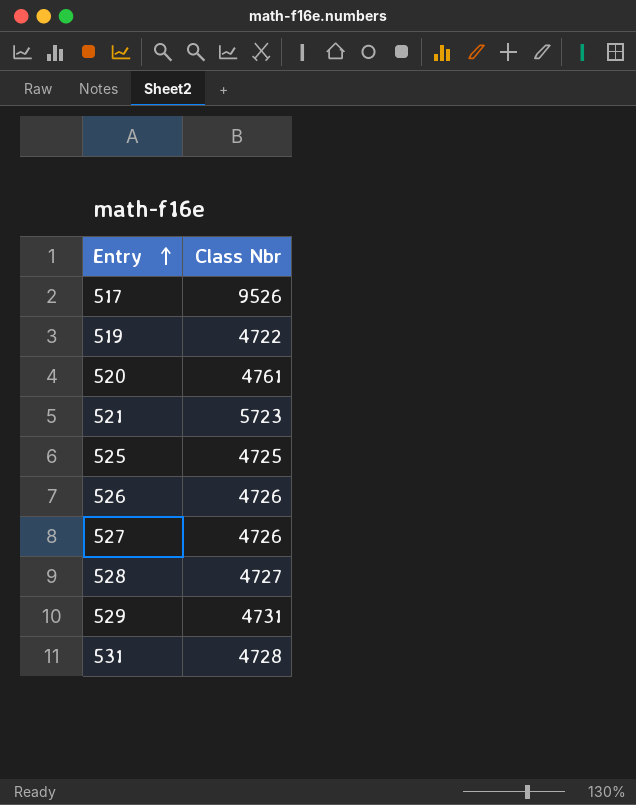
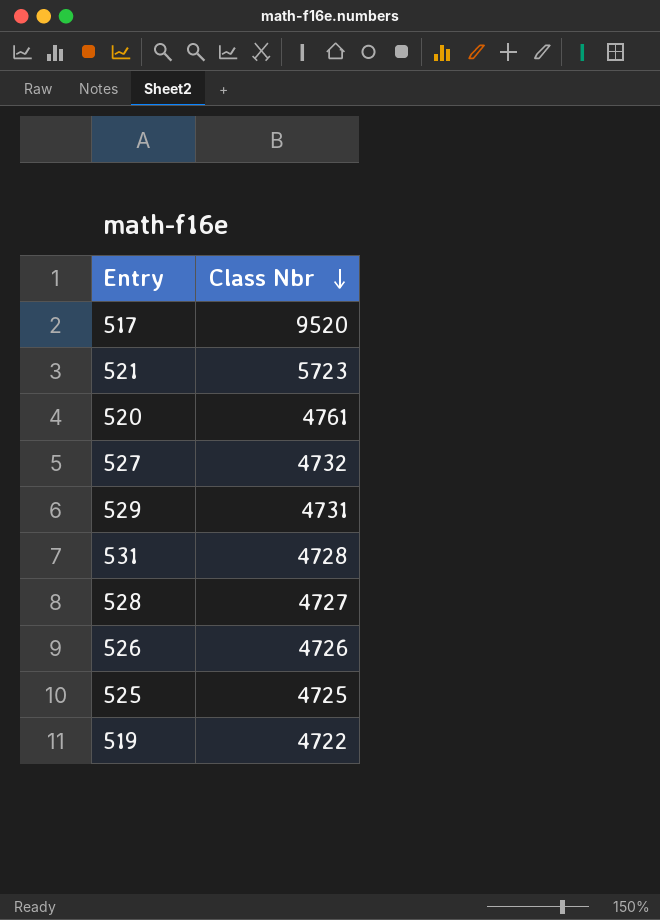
row order: Entry ascending -> Class Nbr descending
517 | Class Nbr: 9526 -> 9520
527 | Class Nbr: 4726 -> 4732

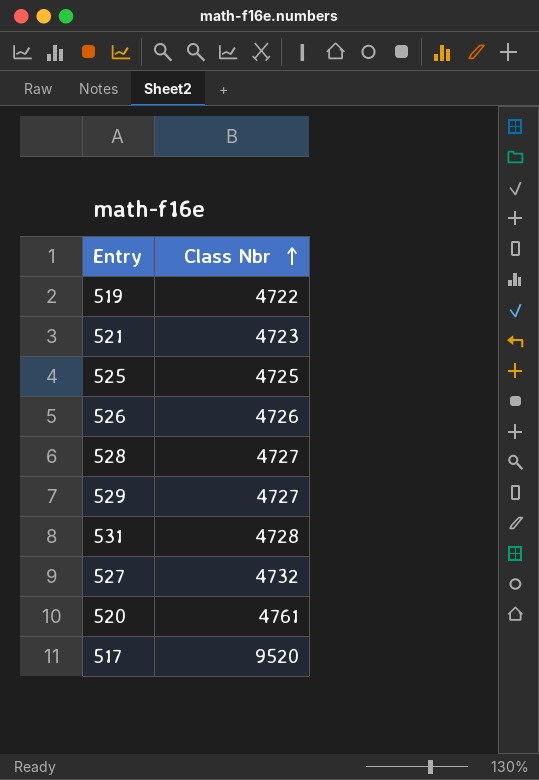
row order: Class Nbr descending -> Class Nbr ascending
521 | Class Nbr: 5723 -> 4723
529 | Class Nbr: 4731 -> 4727

